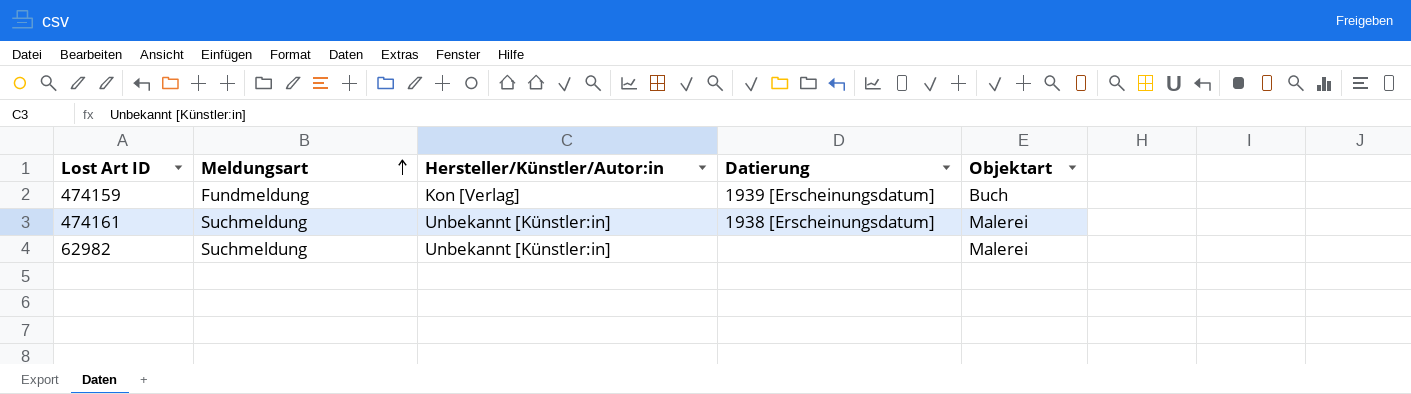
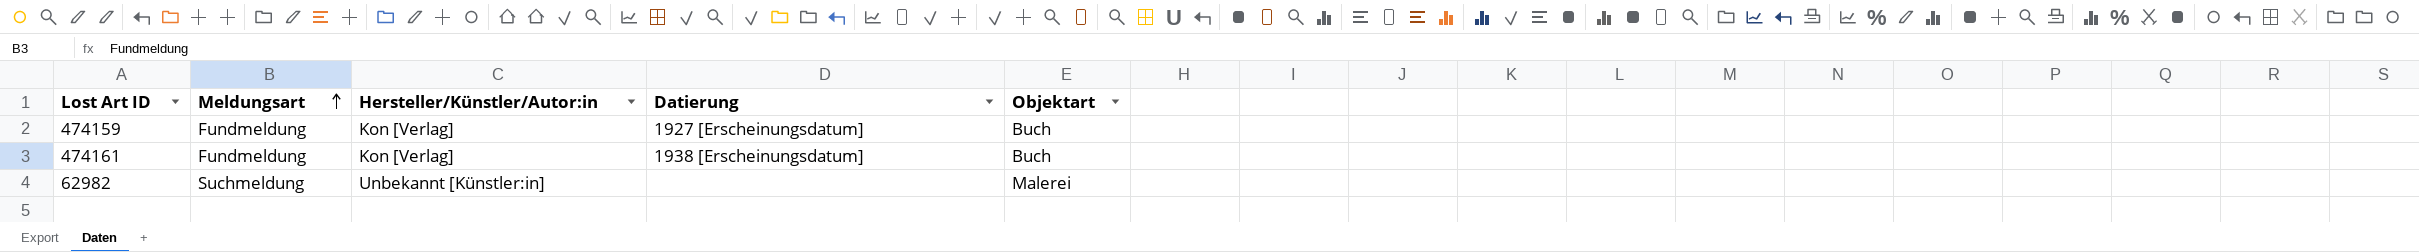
474159 | Datierung: 1939 [Erscheinungsdatum] -> 1927 [Erscheinungsdatum]
474161 | Meldungsart: Suchmeldung -> Fundmeldung
474161 | Hersteller/Künstler/Autor:in: Unbekannt [Künstler:in] -> Kon [Verlag]
474161 | Objektart: Malerei -> Buch

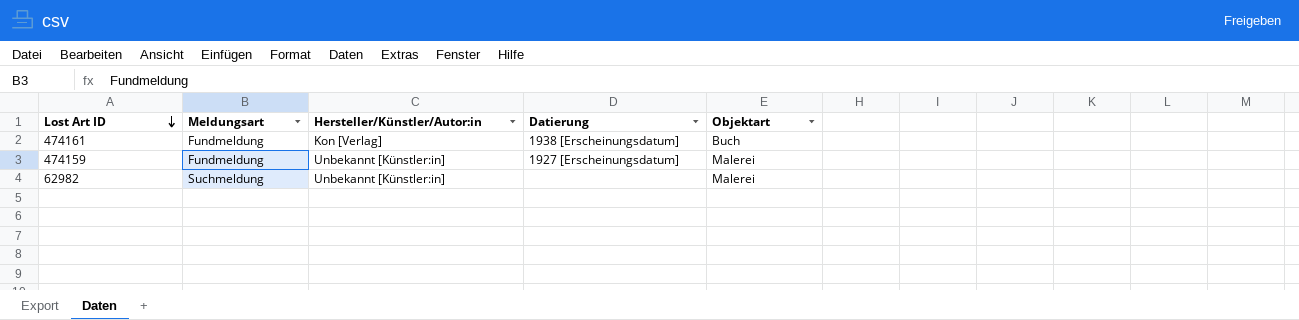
row order: Meldungsart ascending -> Lost Art ID descending
474159 | Hersteller/Künstler/Autor:in: Kon [Verlag] -> Unbekannt [Künstler:in]
474159 | Objektart: Buch -> Malerei

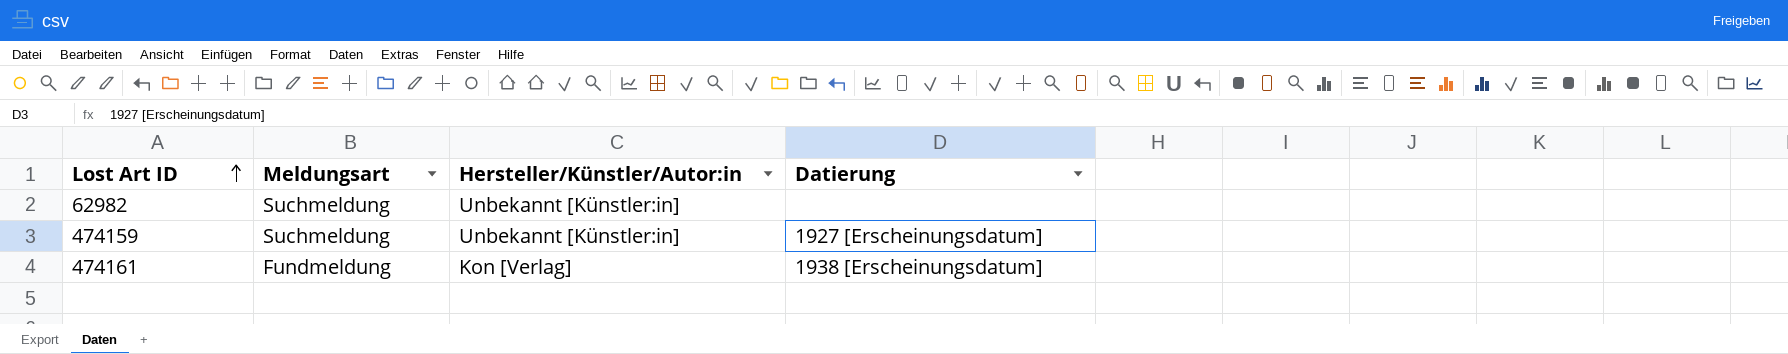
row order: Lost Art ID descending -> Lost Art ID ascending
column Objektart | position: 5 -> none
474159 | Meldungsart: Fundmeldung -> Suchmeldung

